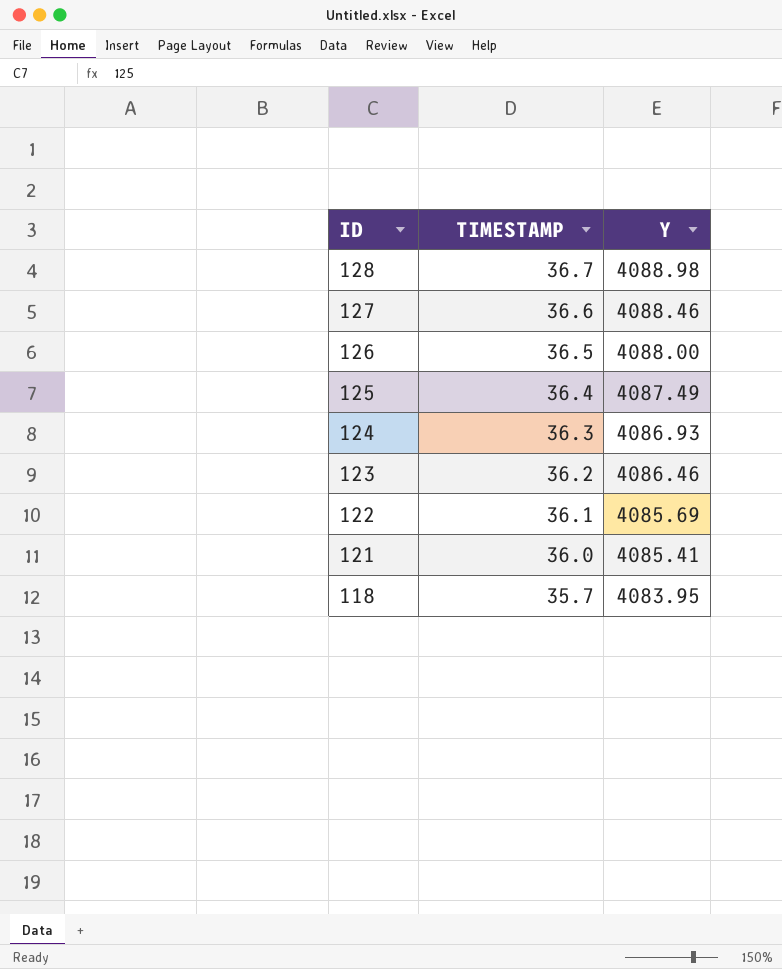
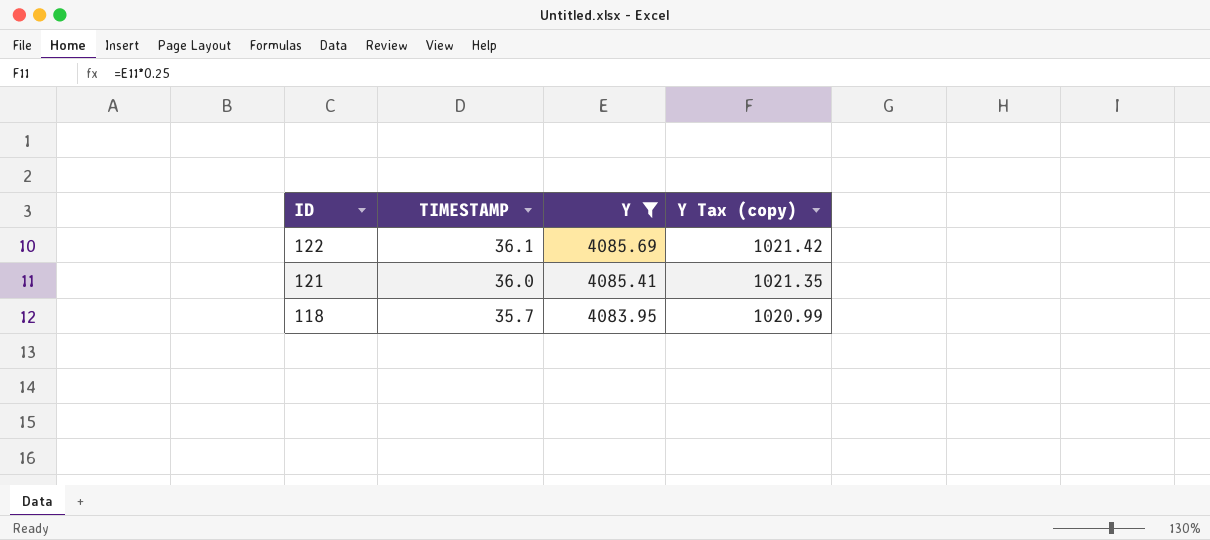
filter: none -> Y <= 4085.69
column Y Tax (copy) | formula: none -> [Y] * 0.25

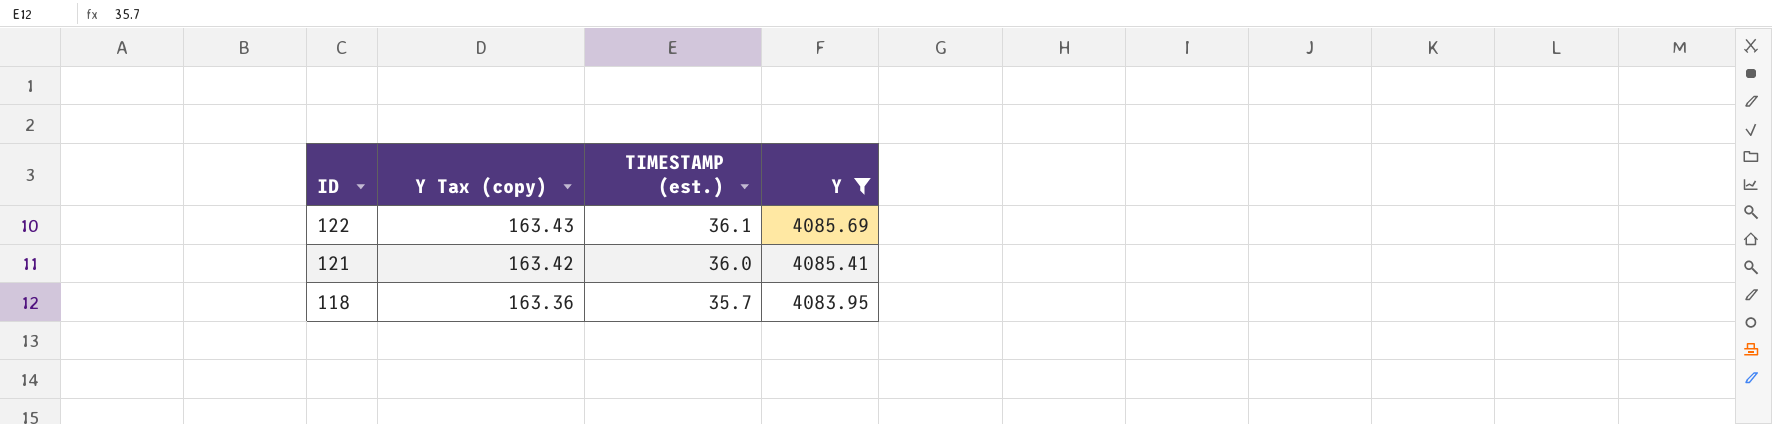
column Y Tax (copy) | formula: [Y] * 0.25 -> [Y] * 0.04
column Y Tax (copy) | position: 4 -> 2
column name: TIMESTAMP -> TIMESTAMP (est.)

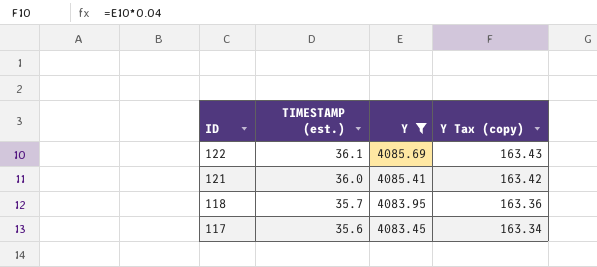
column Y Tax (copy) | position: 2 -> 4
row 117: none -> 35.6 | 4083.45 | 163.34

